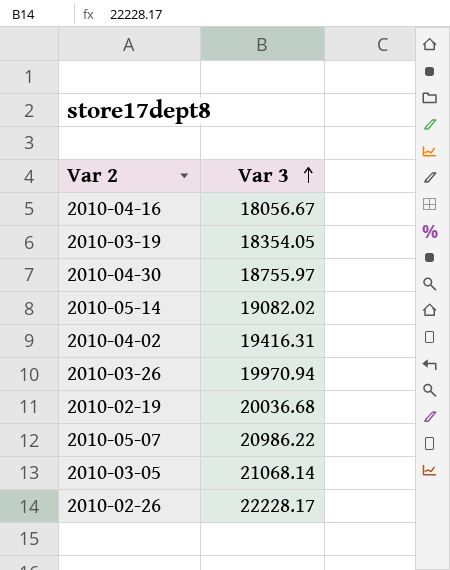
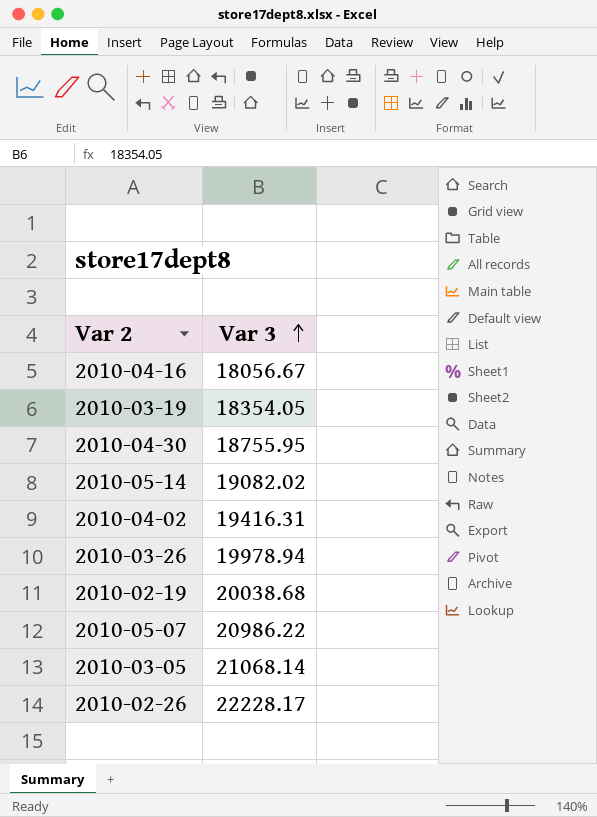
2010-04-30 | Var 3: 18755.97 -> 18755.95
2010-03-26 | Var 3: 19970.94 -> 19978.94
2010-02-19 | Var 3: 20036.68 -> 20038.68

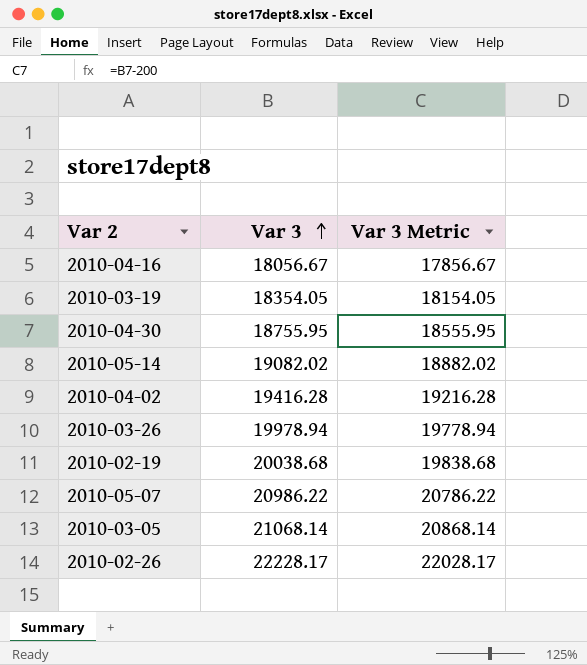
column Var 3 Metric | formula: none -> [Var 3] - 200
2010-04-02 | Var 3: 19416.31 -> 19416.28

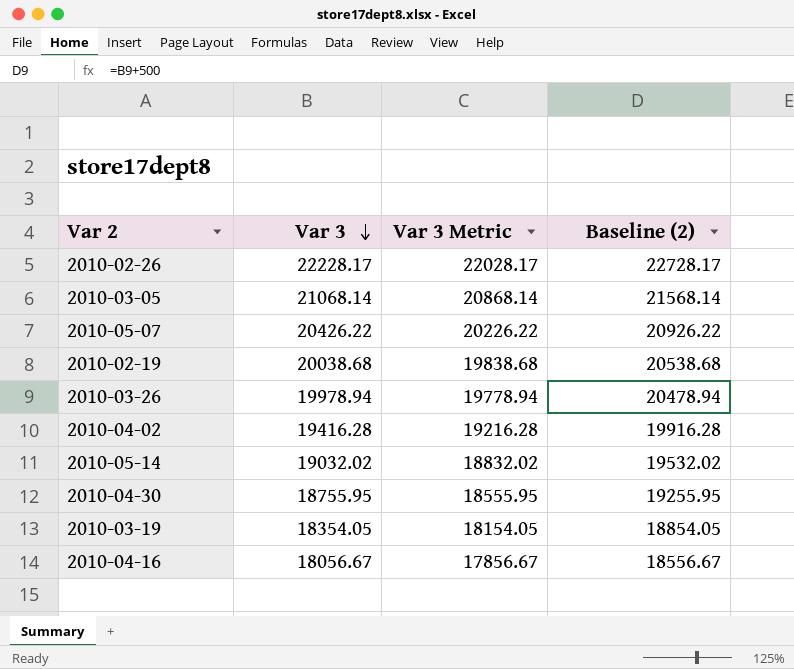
row order: Var 3 ascending -> Var 3 descending
column Baseline (2) | formula: none -> [Var 3] + 500
2010-05-07 | Var 3: 20986.22 -> 20426.22
2010-05-07 | Var 3 Metric: 20786.22 -> 20226.22
2010-05-14 | Var 3: 19082.02 -> 19032.02
2010-05-14 | Var 3 Metric: 18882.02 -> 18832.02

